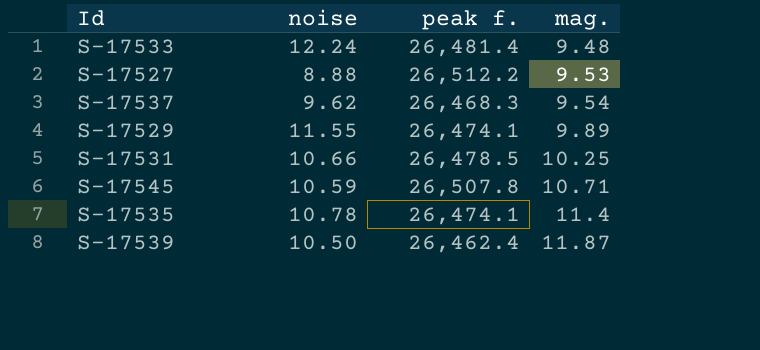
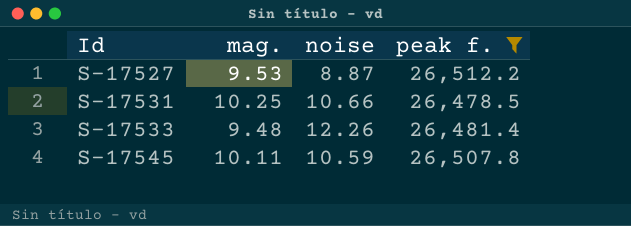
filter: none -> peak f. >= 26,478.5
row order: mag. ascending -> Id ascending
column mag. | position: 4 -> 2
S-17527 | noise: 8.88 -> 8.87
S-17533 | noise: 12.24 -> 12.26
S-17545 | mag.: 10.71 -> 10.11

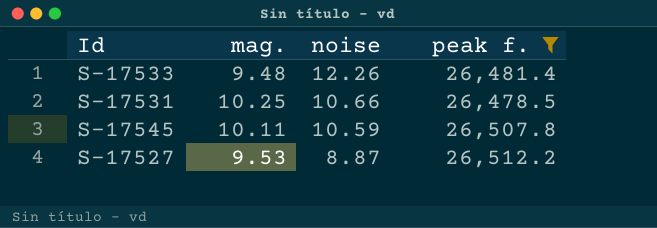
row order: Id ascending -> noise descending

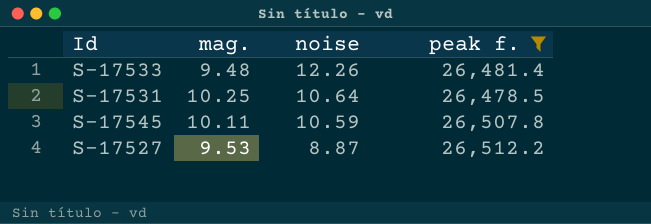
S-17531 | noise: 10.66 -> 10.64

